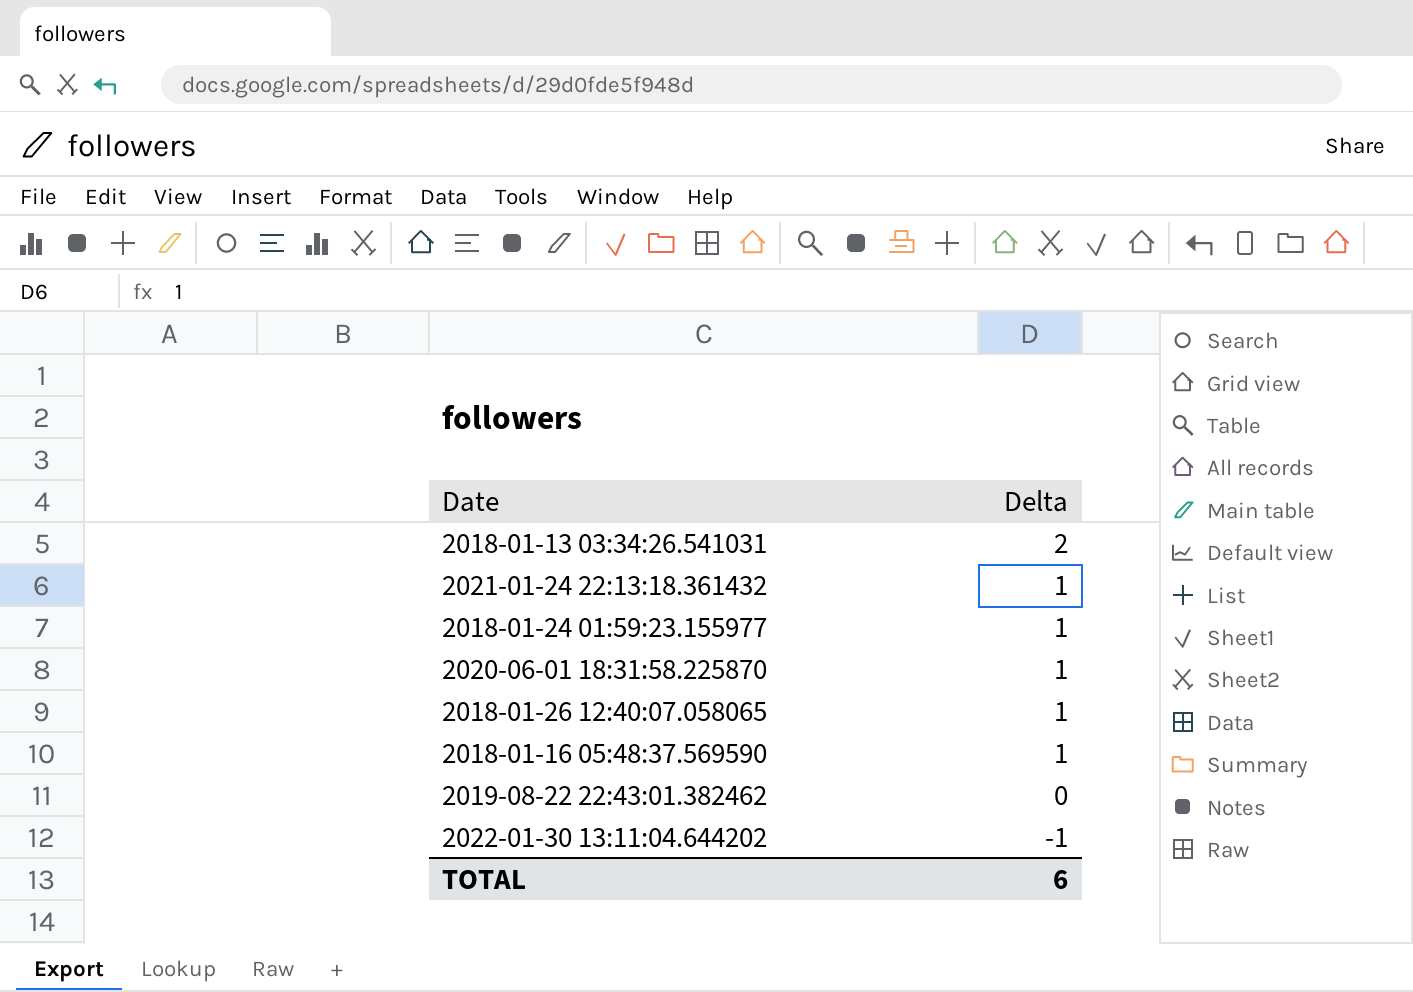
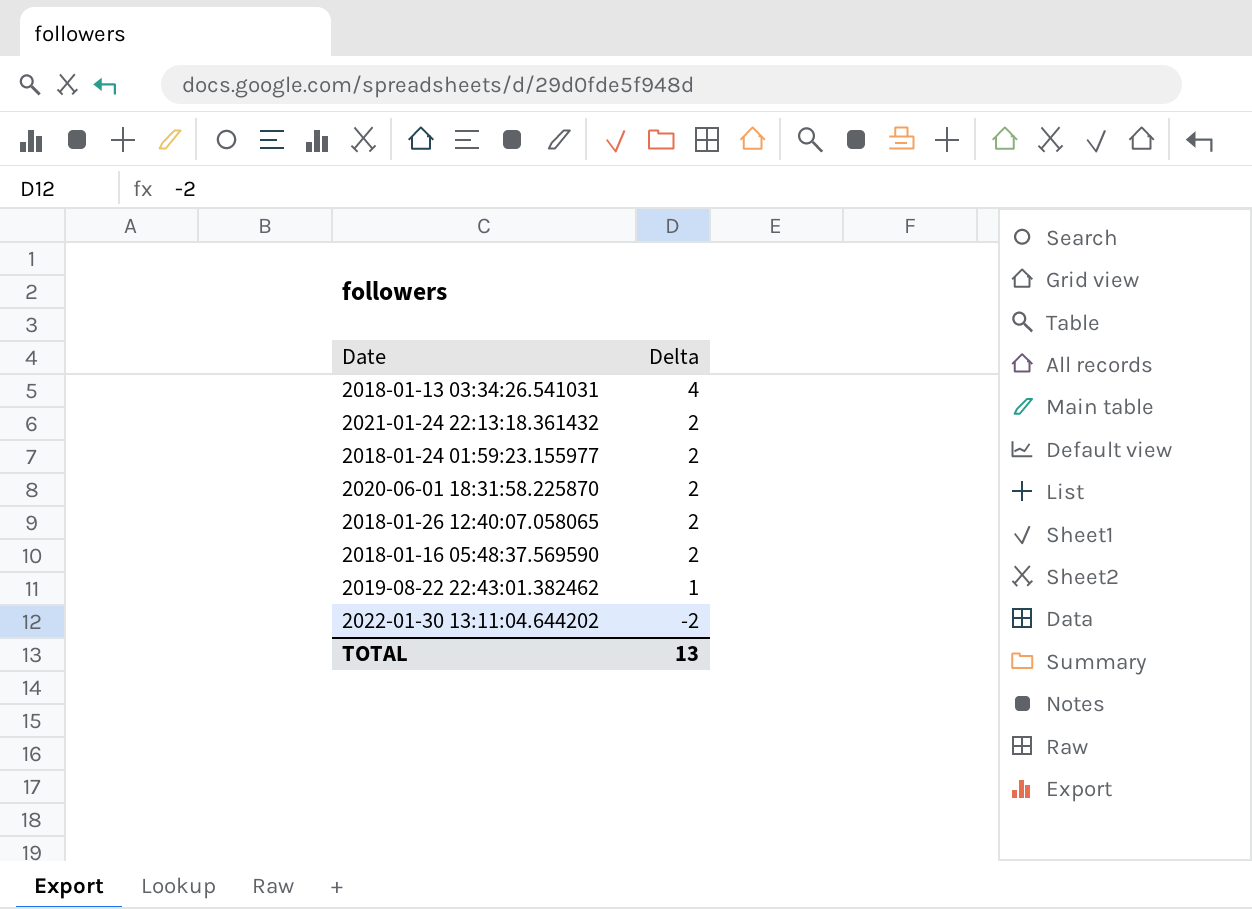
2018-01-13 03:34:26.541031 | Delta: 2 -> 4
2021-01-24 22:13:18.361432 | Delta: 1 -> 2
2018-01-24 01:59:23.155977 | Delta: 1 -> 2
2020-06-01 18:31:58.225870 | Delta: 1 -> 2
2018-01-26 12:40:07.058065 | Delta: 1 -> 2
2018-01-16 05:48:37.569590 | Delta: 1 -> 2
2019-08-22 22:43:01.382462 | Delta: 0 -> 1
2022-01-30 13:11:04.644202 | Delta: -1 -> -2
TOTAL | Delta: 6 -> 13

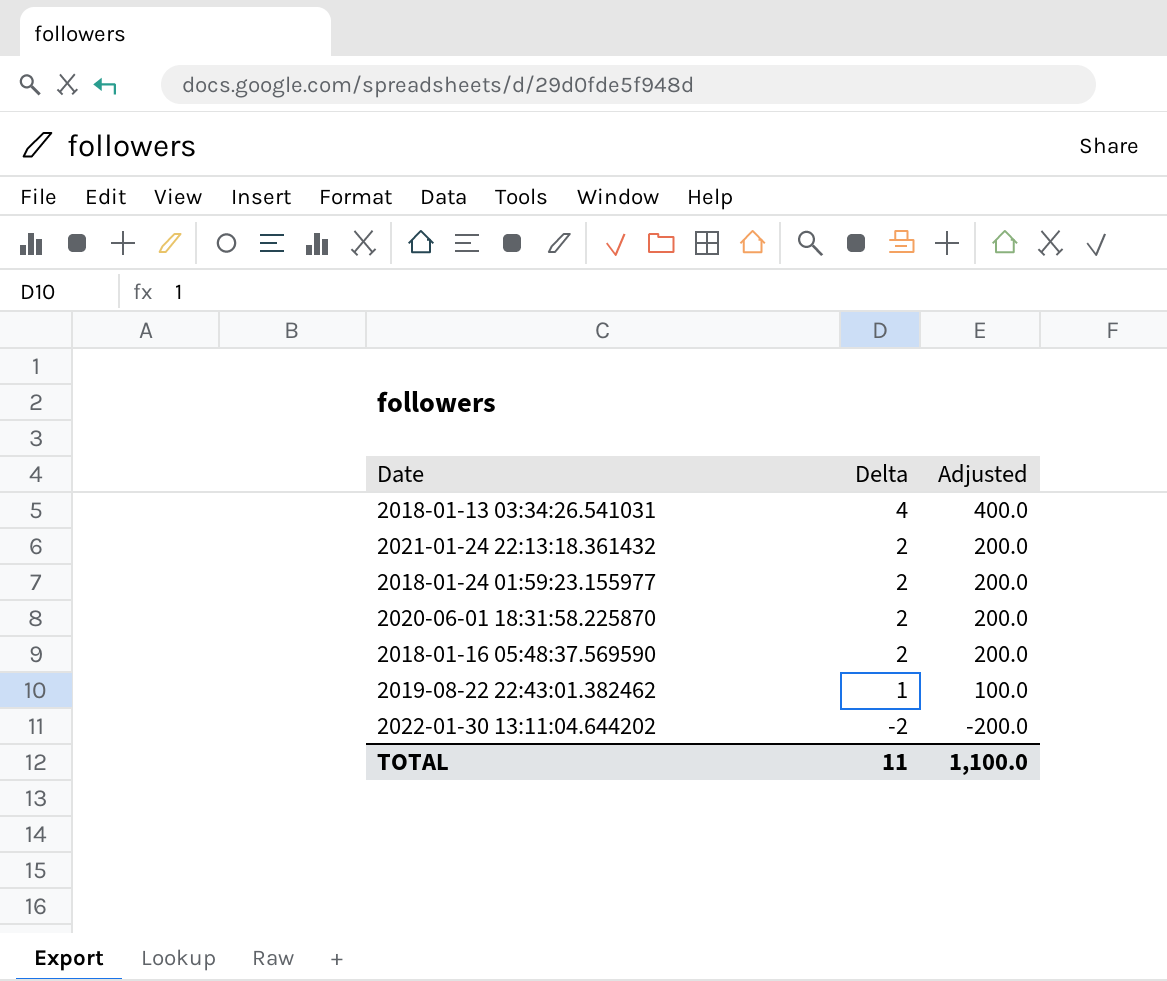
column Adjusted | formula: none -> [Delta] * 100
row 2018-01-26 12:40:07.058065: 2 -> none
TOTAL | Delta: 13 -> 11

